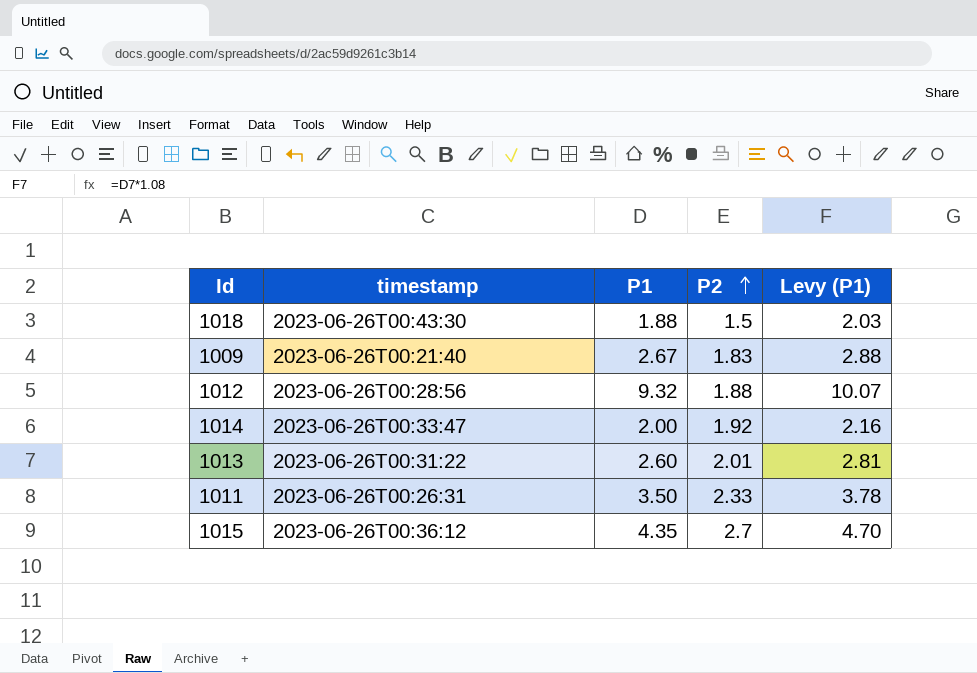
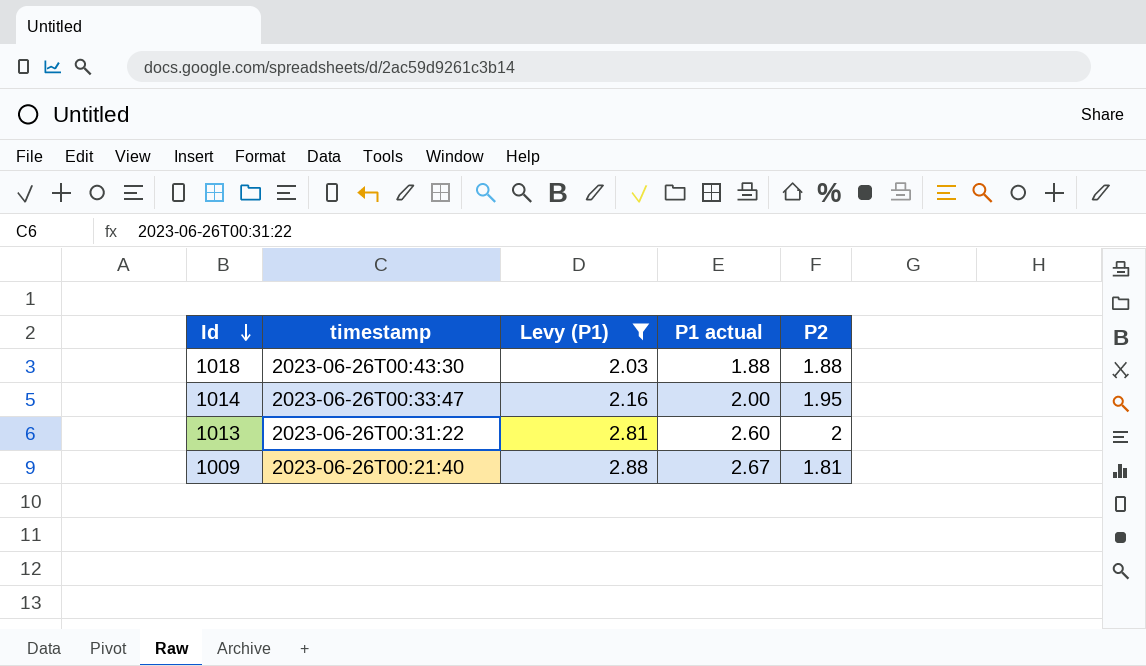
filter: none -> Levy (P1) <= 2.88
row order: P2 ascending -> Id descending
column Levy (P1) | position: 5 -> 3
column name: P1 -> P1 actual
1018 | P2: 1.5 -> 1.88
1014 | P2: 1.92 -> 1.95
1013 | P2: 2.01 -> 2
1009 | P2: 1.83 -> 1.81

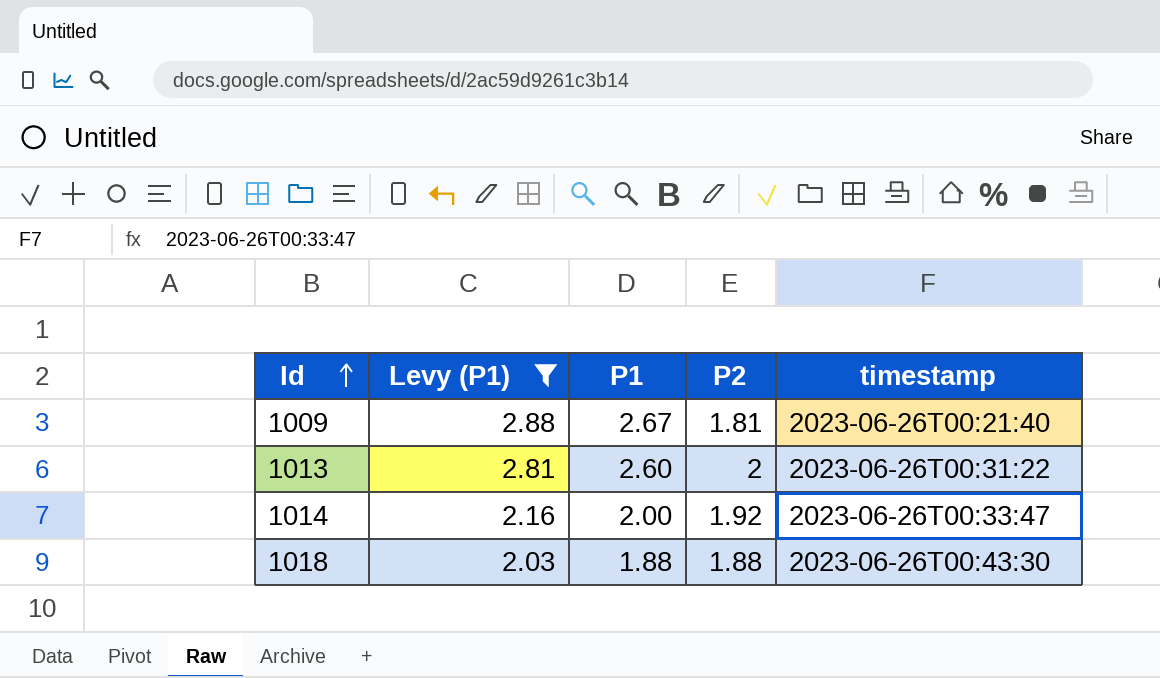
row order: Id descending -> Id ascending
column name: P1 actual -> P1
column timestamp | position: 2 -> 5
1014 | P2: 1.95 -> 1.92

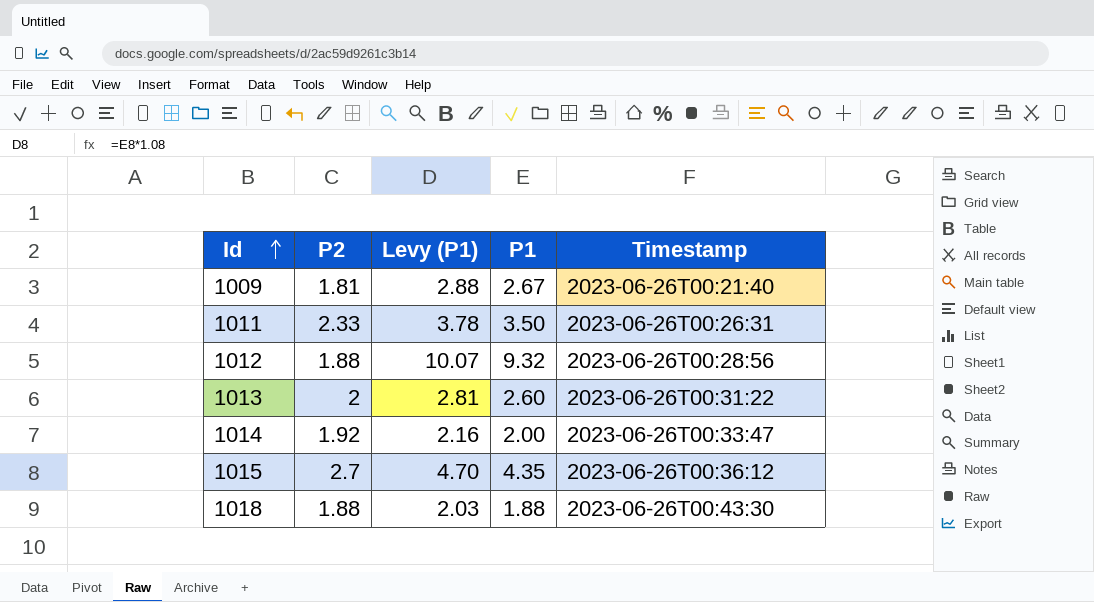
filter: Levy (P1) <= 2.88 -> none
column P2 | position: 4 -> 2
column name: timestamp -> Timestamp

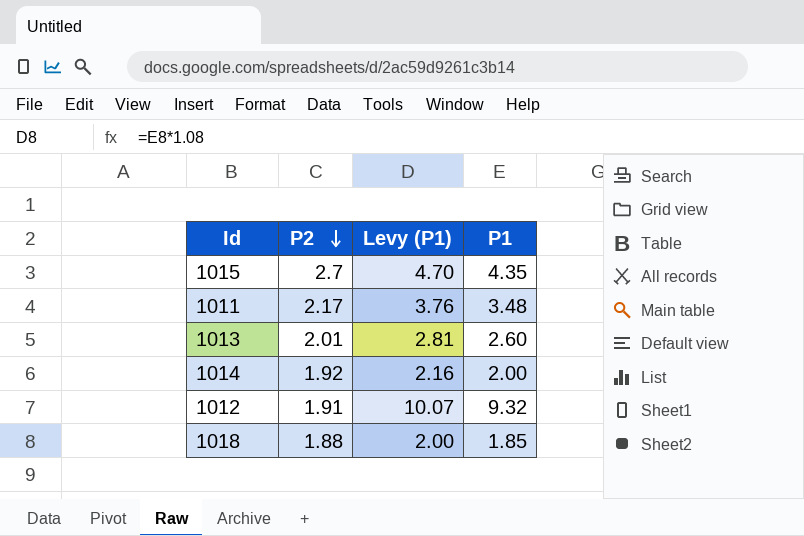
row order: Id ascending -> P2 descending
column Timestamp | position: 5 -> none
row 1009: 1.81 | 2.88 | 2.67 | 2023-06-26T00:21:40 -> none
1011 | P2: 2.33 -> 2.17
1011 | Levy (P1): 3.78 -> 3.76
1011 | P1: 3.50 -> 3.48
1013 | P2: 2 -> 2.01
1012 | P2: 1.88 -> 1.91
1018 | Levy (P1): 2.03 -> 2.00
1018 | P1: 1.88 -> 1.85

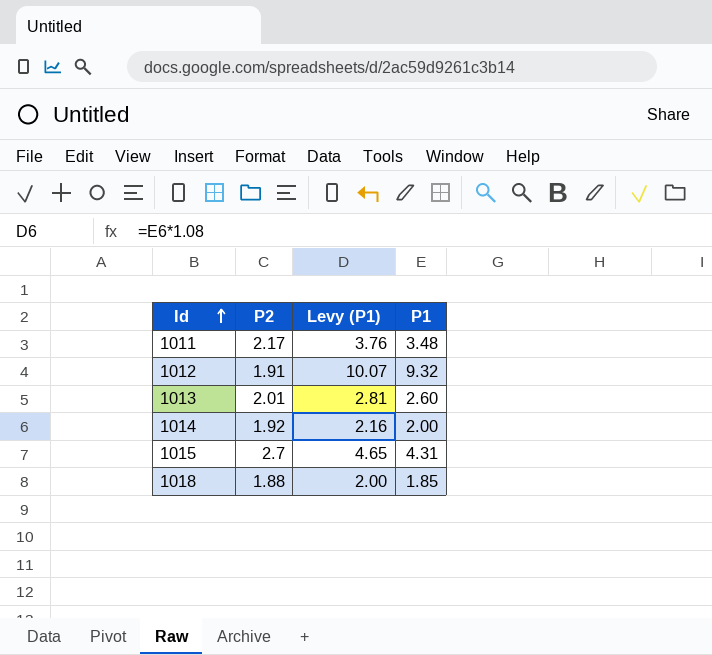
row order: P2 descending -> Id ascending
1015 | Levy (P1): 4.70 -> 4.65
1015 | P1: 4.35 -> 4.31

